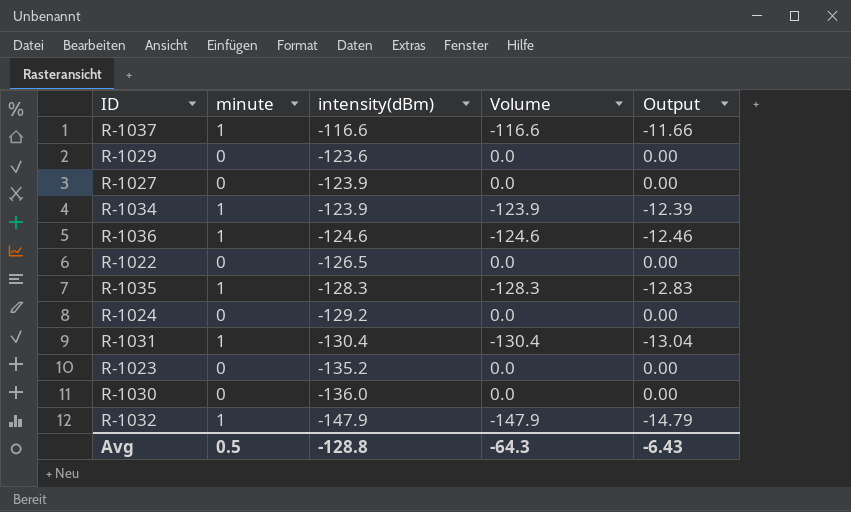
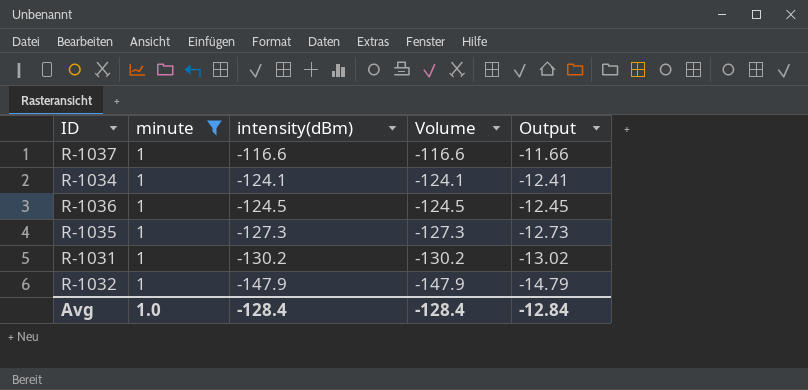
filter: none -> minute = 1
R-1034 | intensity(dBm): -123.9 -> -124.1
R-1034 | Volume: -123.9 -> -124.1
R-1034 | Output: -12.39 -> -12.41
R-1036 | intensity(dBm): -124.6 -> -124.5
R-1036 | Volume: -124.6 -> -124.5
R-1036 | Output: -12.46 -> -12.45
R-1035 | intensity(dBm): -128.3 -> -127.3
R-1035 | Volume: -128.3 -> -127.3
R-1035 | Output: -12.83 -> -12.73
R-1031 | intensity(dBm): -130.4 -> -130.2
R-1031 | Volume: -130.4 -> -130.2
R-1031 | Output: -13.04 -> -13.02
Avg | minute: 0.5 -> 1.0
Avg | intensity(dBm): -128.8 -> -128.4
Avg | Volume: -64.3 -> -128.4
Avg | Output: -6.43 -> -12.84

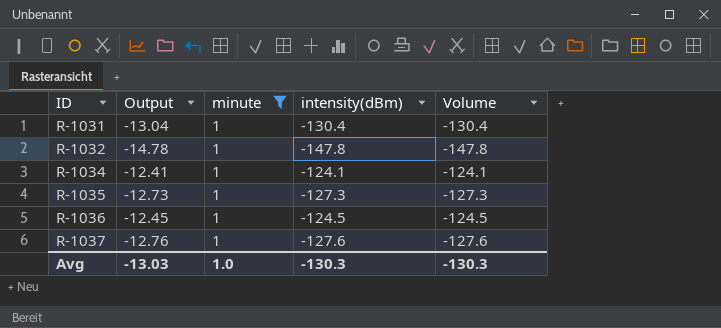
row order: intensity(dBm) descending -> ID ascending
column Output | position: 5 -> 2
R-1031 | Output: -13.02 -> -13.04
R-1031 | intensity(dBm): -130.2 -> -130.4
R-1031 | Volume: -130.2 -> -130.4
R-1032 | Output: -14.79 -> -14.78
R-1032 | intensity(dBm): -147.9 -> -147.8
R-1032 | Volume: -147.9 -> -147.8
R-1037 | Output: -11.66 -> -12.76
R-1037 | intensity(dBm): -116.6 -> -127.6
R-1037 | Volume: -116.6 -> -127.6
Avg | Output: -12.84 -> -13.03
Avg | intensity(dBm): -128.4 -> -130.3
Avg | Volume: -128.4 -> -130.3

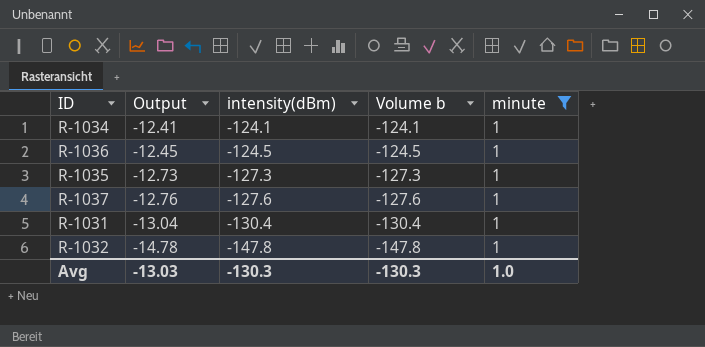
row order: ID ascending -> Output descending
column name: Volume -> Volume b
column minute | position: 3 -> 5

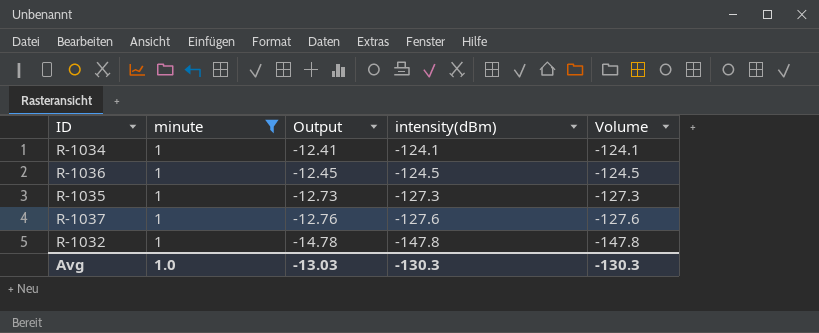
column minute | position: 5 -> 2
column name: Volume b -> Volume
row R-1031: -13.04 | -130.4 | -130.4 | 1 -> none

